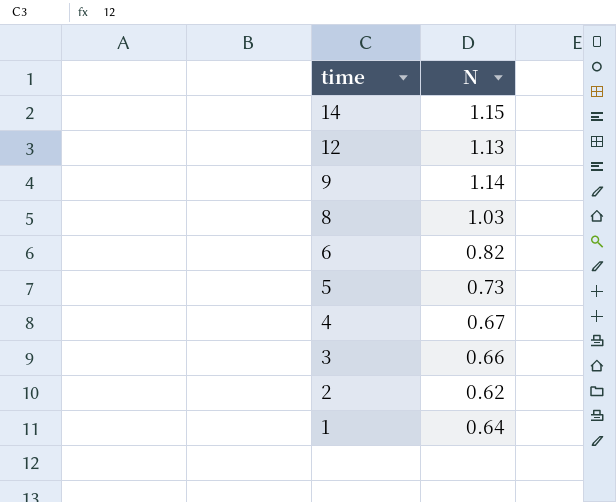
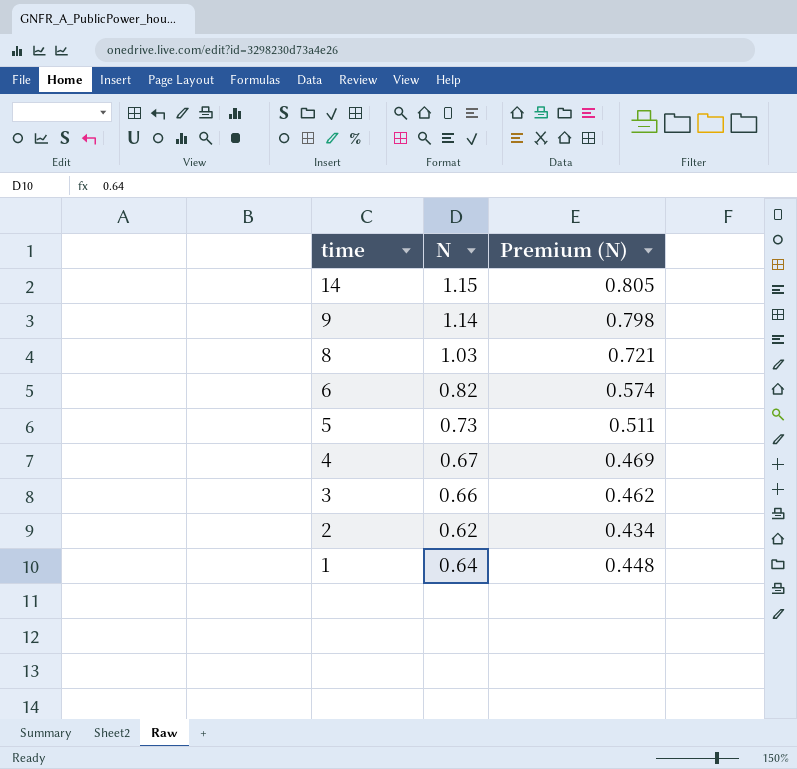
column Premium (N) | formula: none -> [N] * 0.7
row 12: 1.13 -> none

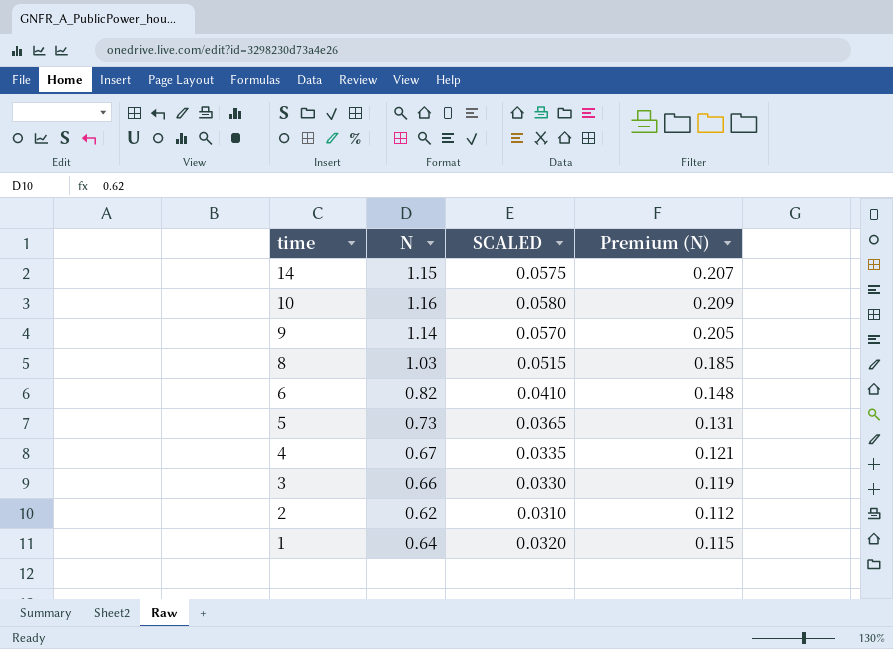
column SCALED | formula: none -> [N] * 0.05
column Premium (N) | formula: [N] * 0.7 -> [N] * 0.18
row 10: none -> 1.16 | 0.0580 | 0.209

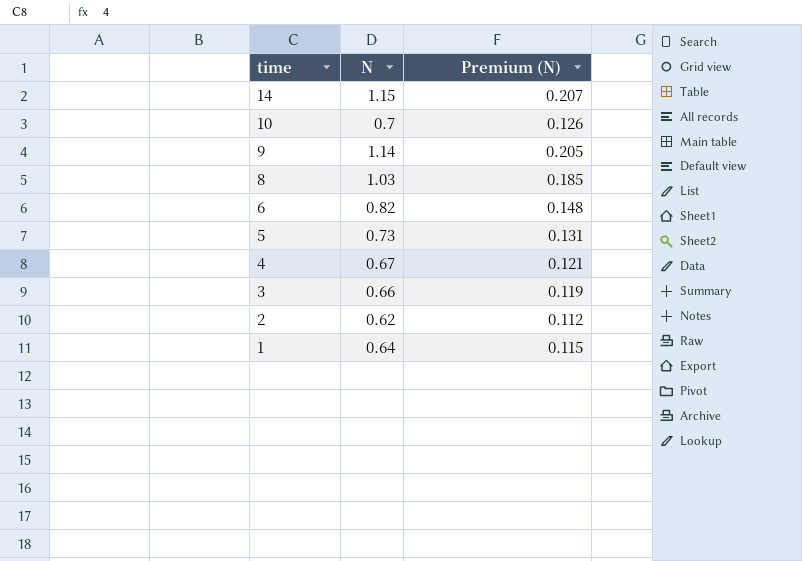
column SCALED | formula: [N] * 0.05 -> none
10 | N: 1.16 -> 0.7
10 | Premium (N): 0.209 -> 0.126

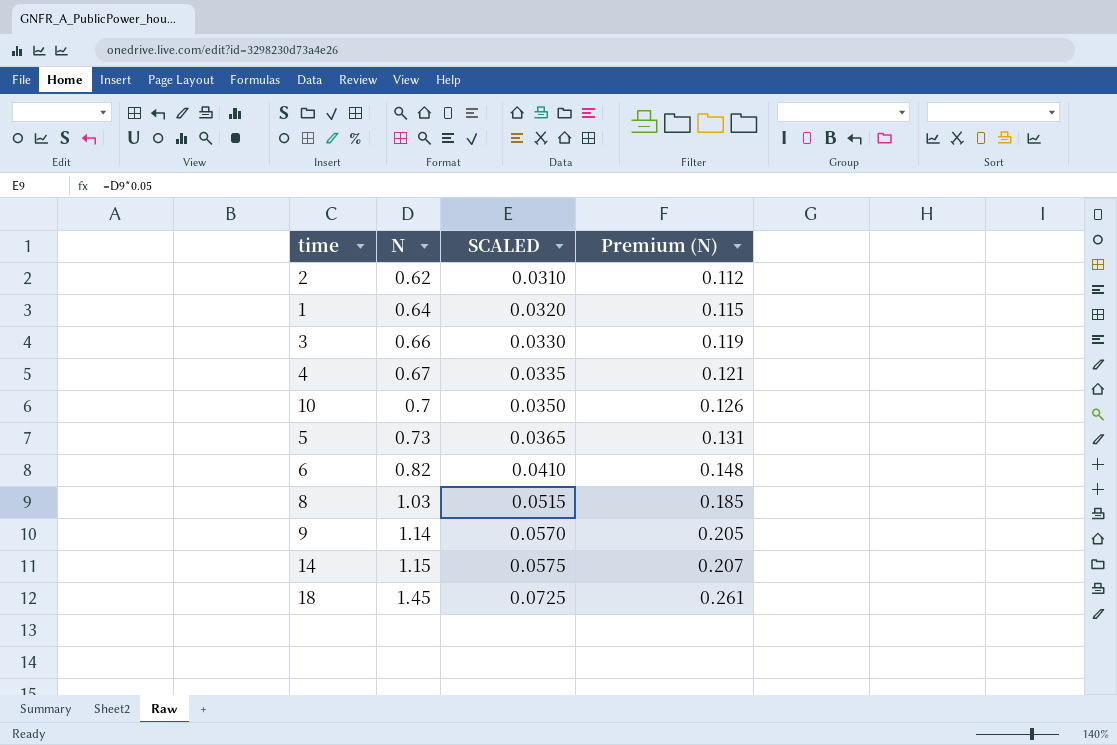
row order: time descending -> N ascending
column SCALED | formula: none -> [N] * 0.05
row 18: none -> 1.45 | 0.0725 | 0.261

